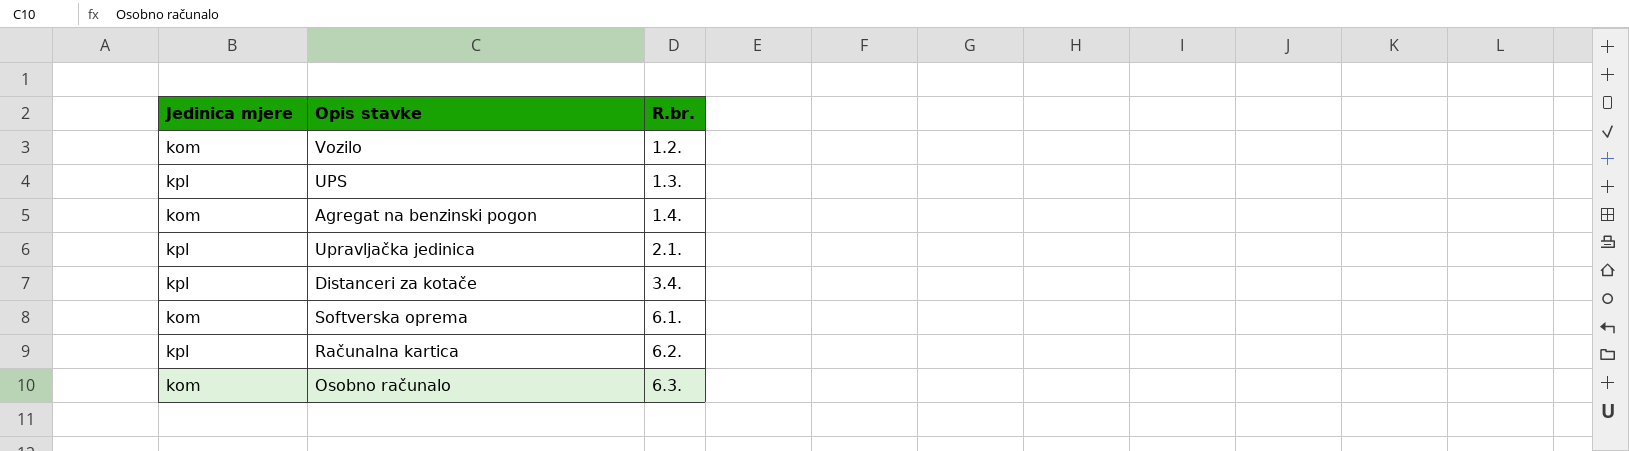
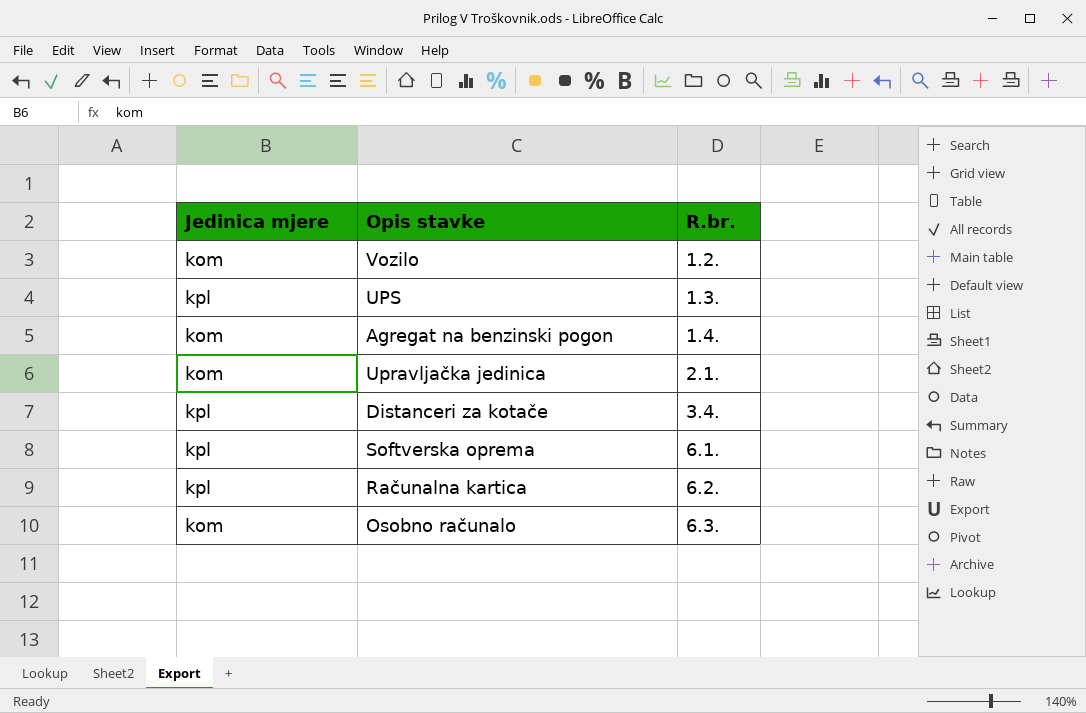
Upravljačka jedinica | Jedinica mjere: kpl -> kom
Softverska oprema | Jedinica mjere: kom -> kpl

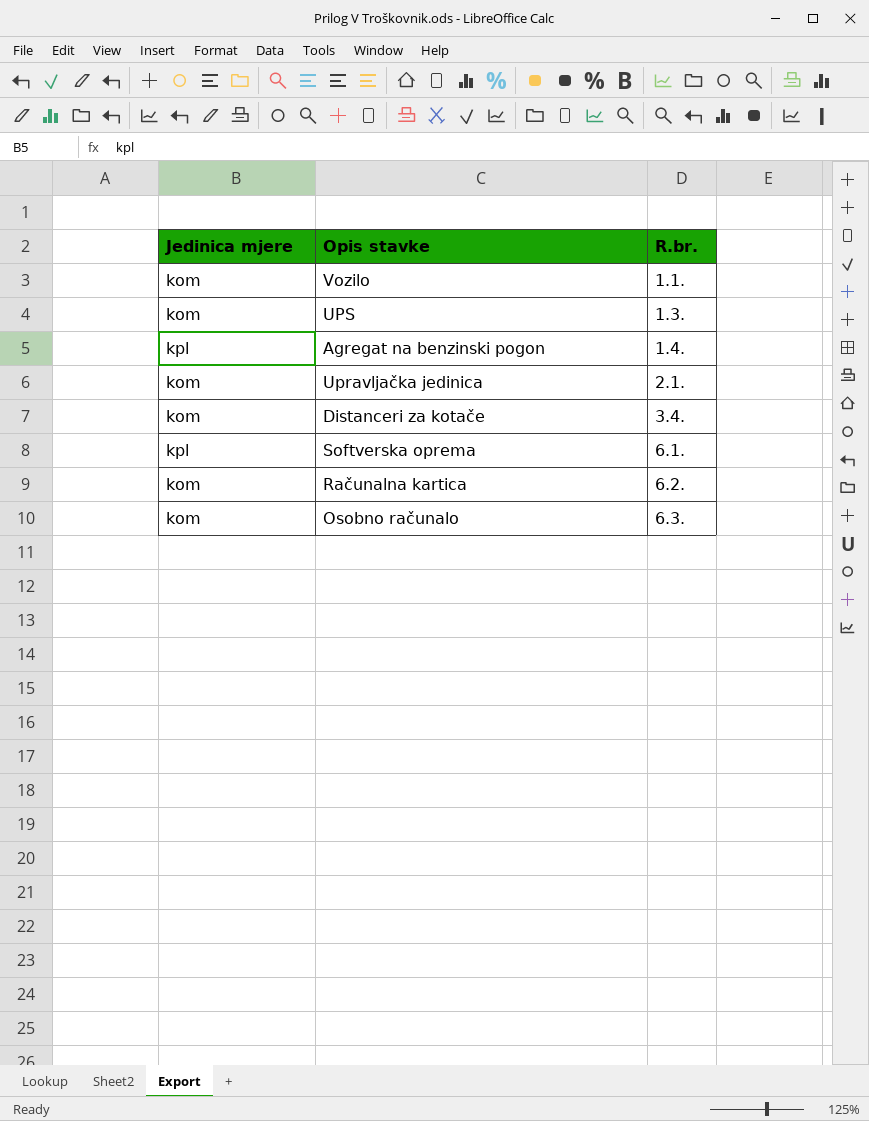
Vozilo | R.br.: 1.2. -> 1.1.
UPS | Jedinica mjere: kpl -> kom
Agregat na benzinski pogon | Jedinica mjere: kom -> kpl
Distanceri za kotače | Jedinica mjere: kpl -> kom
Računalna kartica | Jedinica mjere: kpl -> kom

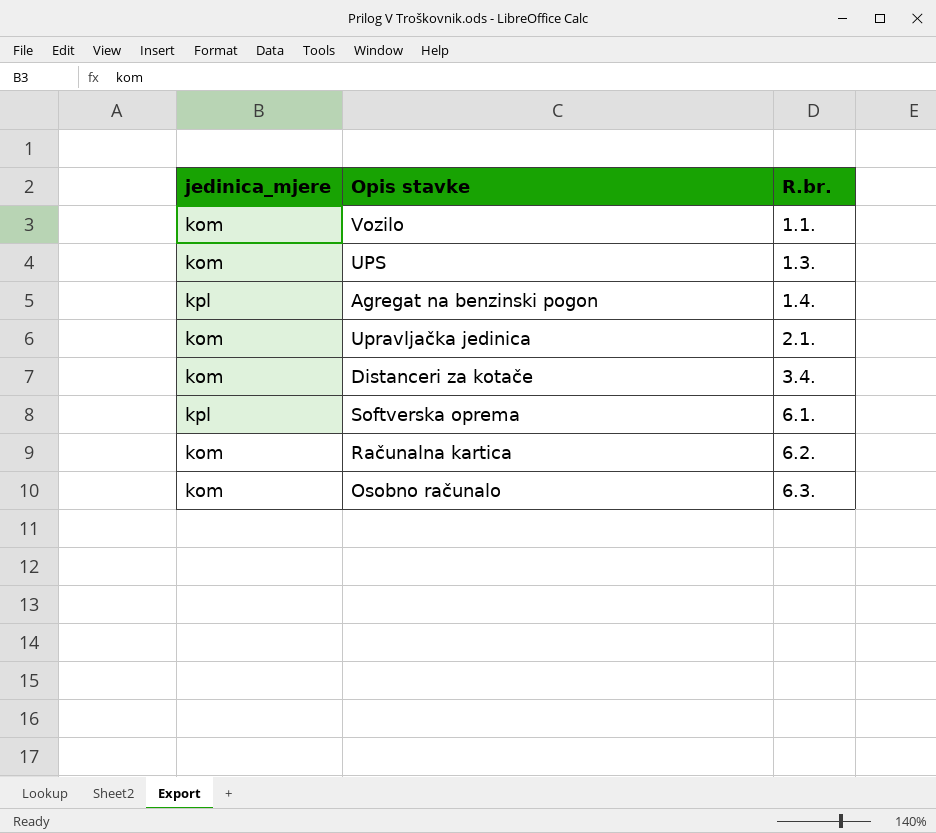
column name: Jedinica mjere -> jedinica_mjere

